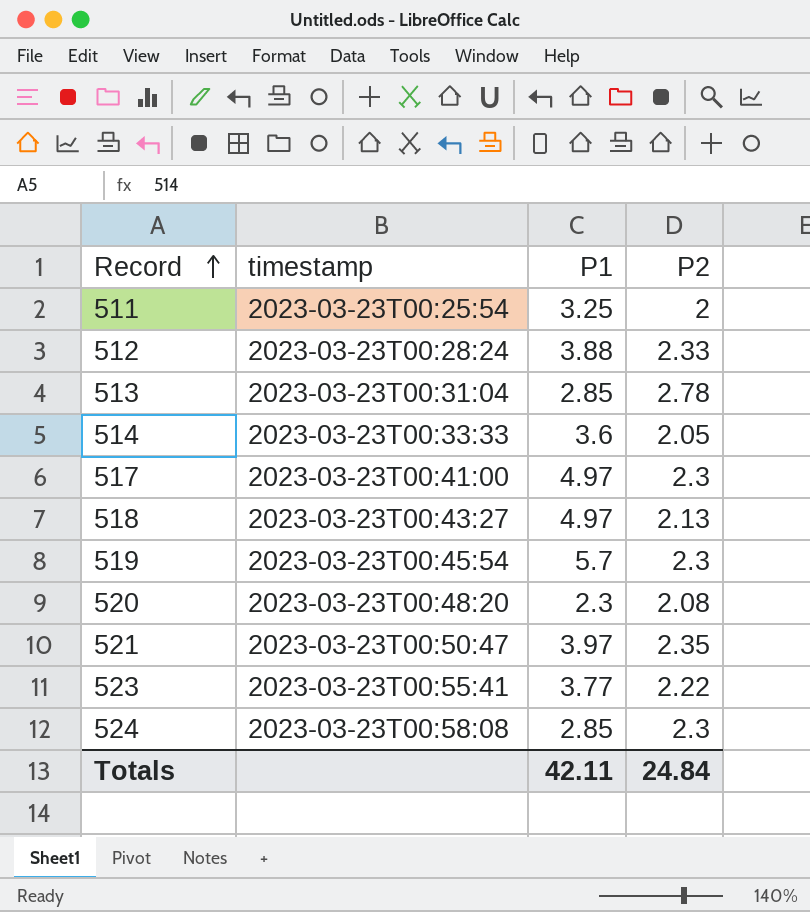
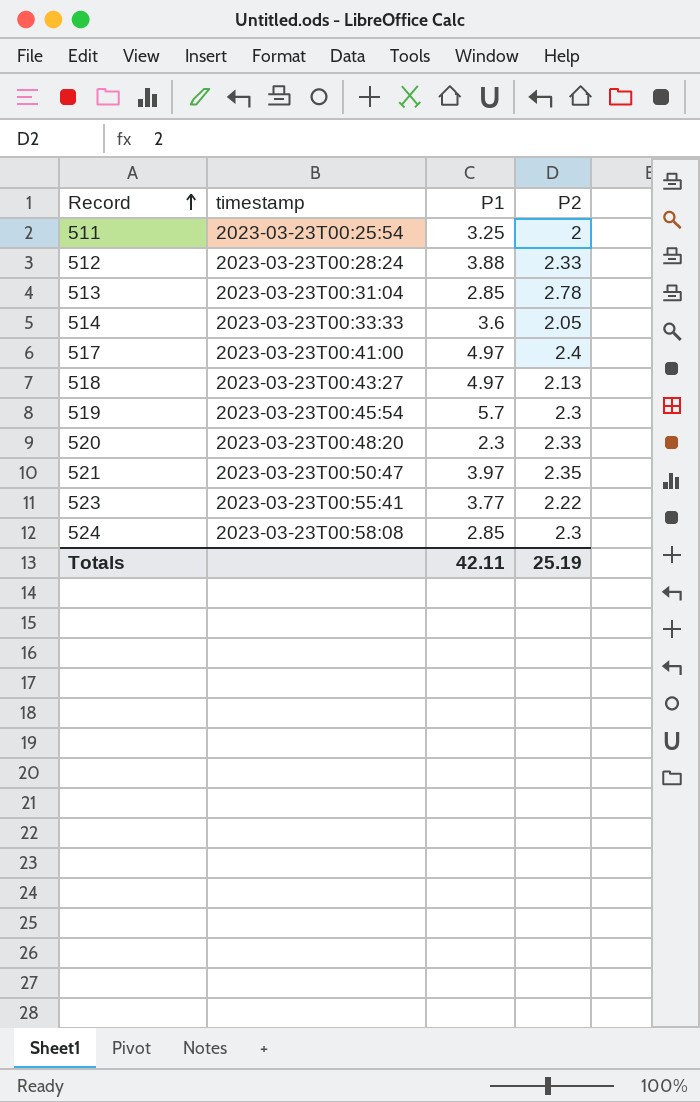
517 | P2: 2.3 -> 2.4
520 | P2: 2.08 -> 2.33
Totals | P2: 24.84 -> 25.19

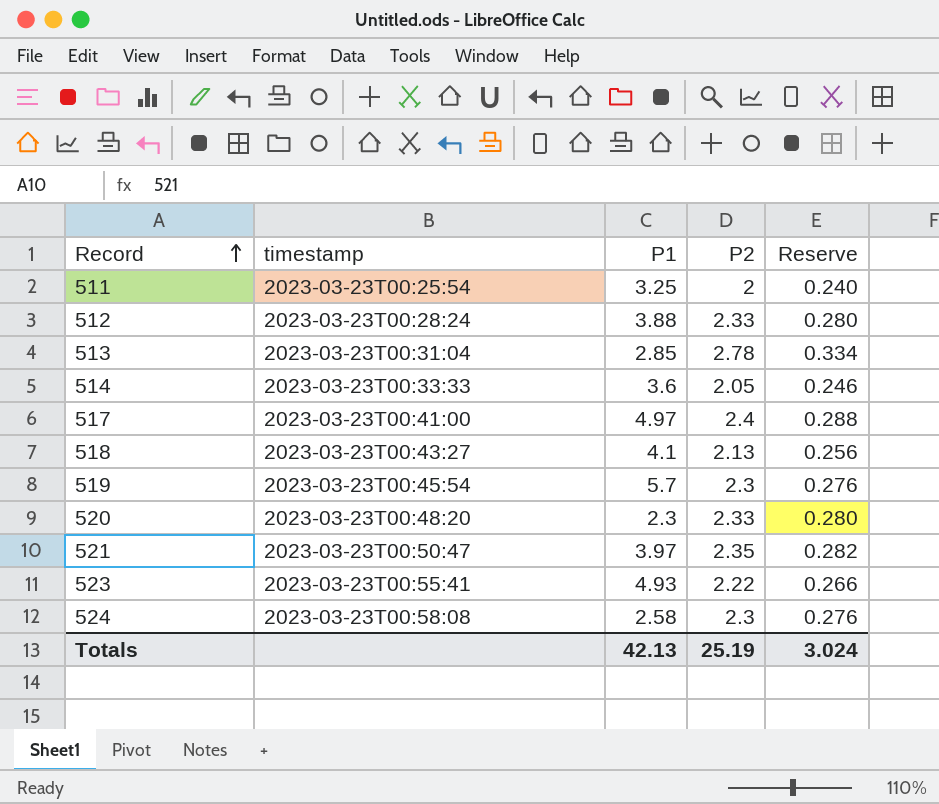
column Reserve | formula: none -> [P2] * 0.12
518 | P1: 4.97 -> 4.1
523 | P1: 3.77 -> 4.93
524 | P1: 2.85 -> 2.58
Totals | P1: 42.11 -> 42.13

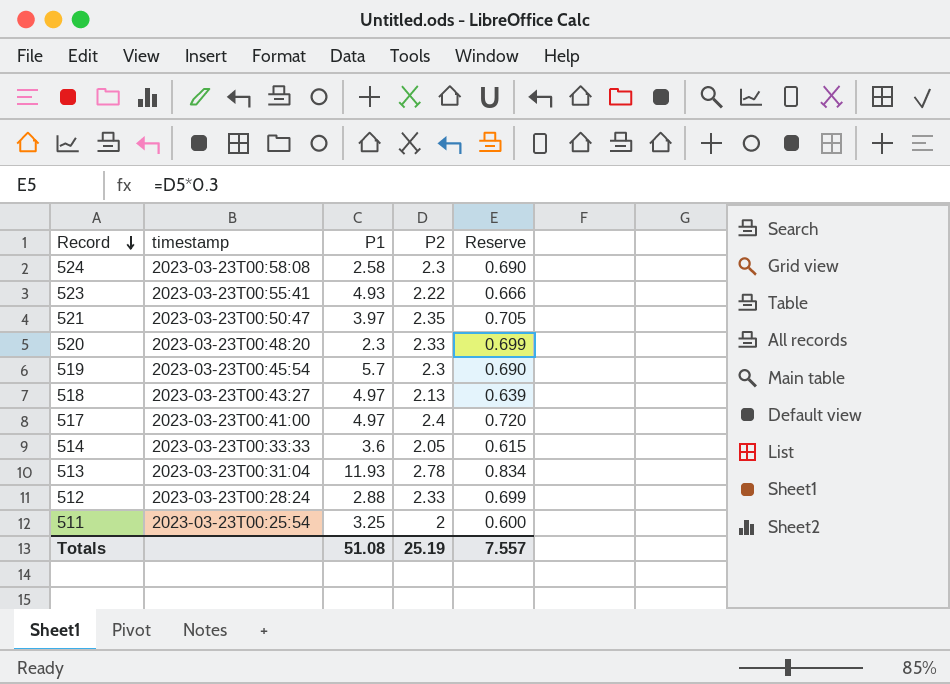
row order: Record ascending -> Record descending
column Reserve | formula: [P2] * 0.12 -> [P2] * 0.3
518 | P1: 4.1 -> 4.97
513 | P1: 2.85 -> 11.93
512 | P1: 3.88 -> 2.88
Totals | P1: 42.13 -> 51.08
Totals | Reserve: 3.024 -> 7.557

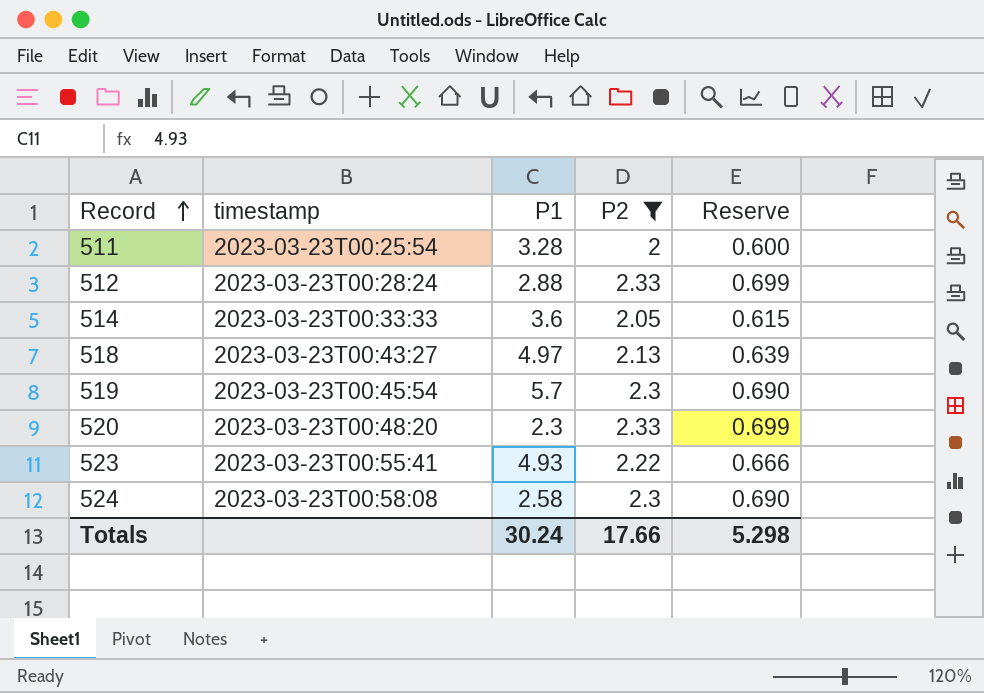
filter: none -> P2 <= 2.33
row order: Record descending -> Record ascending
511 | P1: 3.25 -> 3.28
Totals | P1: 51.08 -> 30.24
Totals | P2: 25.19 -> 17.66
Totals | Reserve: 7.557 -> 5.298

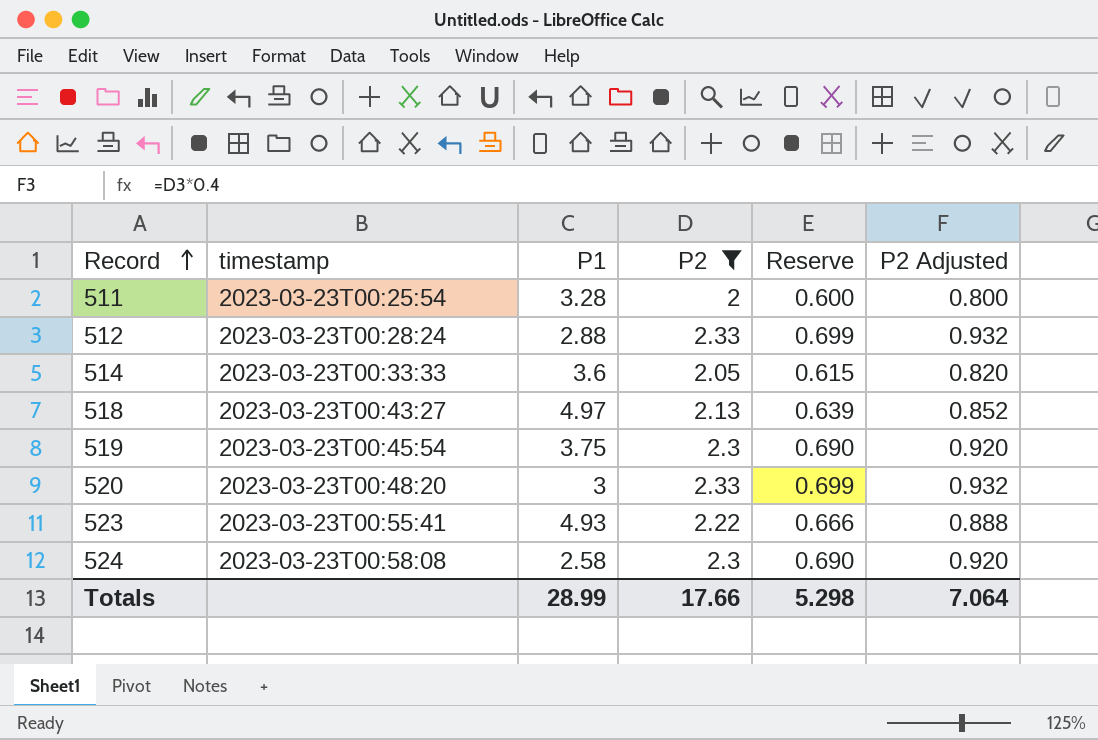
column P2 Adjusted | formula: none -> [P2] * 0.4
519 | P1: 5.7 -> 3.75
520 | P1: 2.3 -> 3
Totals | P1: 30.24 -> 28.99

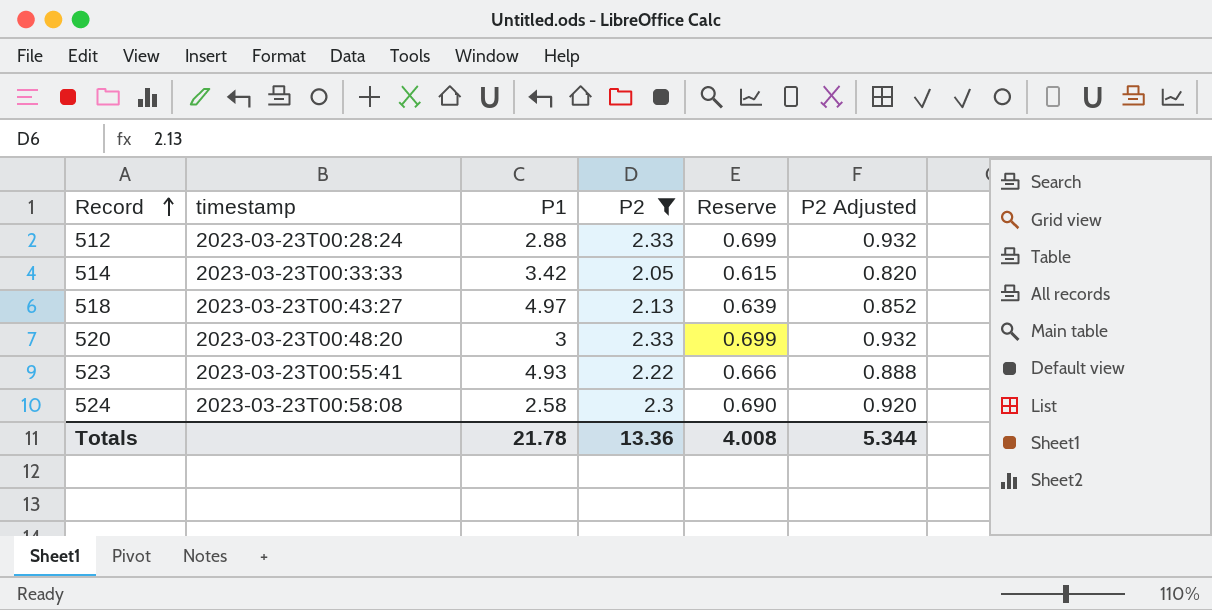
row 511: 2023-03-23T00:25:54 | 3.28 | 2 | 0.600 | 0.800 -> none
row 519: 2023-03-23T00:45:54 | 3.75 | 2.3 | 0.690 | 0.920 -> none
514 | P1: 3.6 -> 3.42
Totals | P1: 28.99 -> 21.78
Totals | P2: 17.66 -> 13.36
Totals | Reserve: 5.298 -> 4.008
Totals | P2 Adjusted: 7.064 -> 5.344

